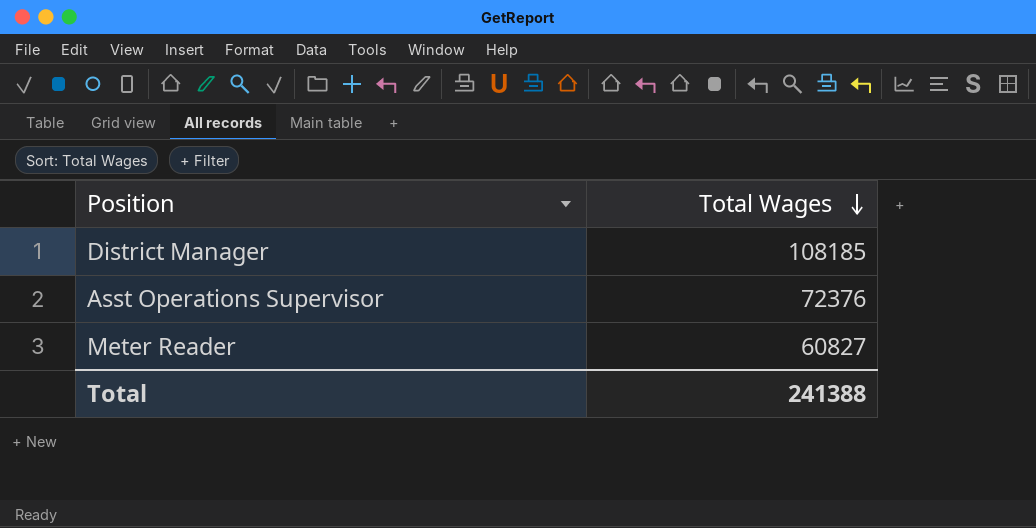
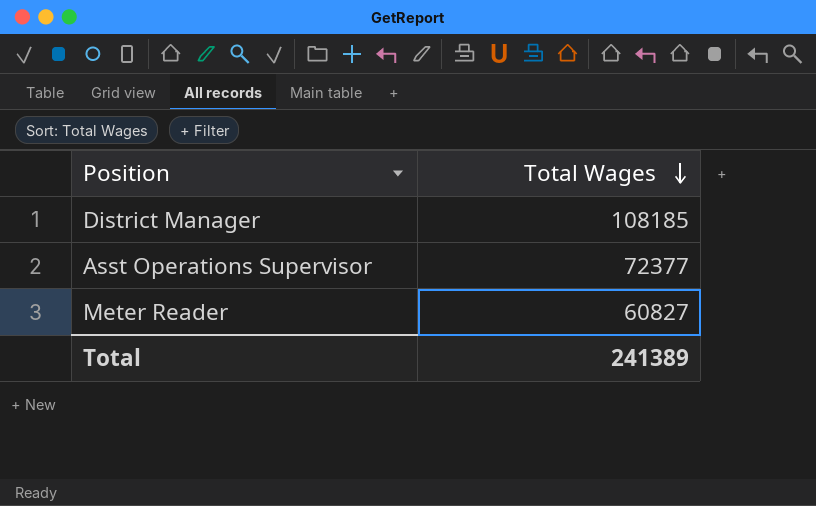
Asst Operations Supervisor | Total Wages: 72376 -> 72377
Total | Total Wages: 241388 -> 241389

